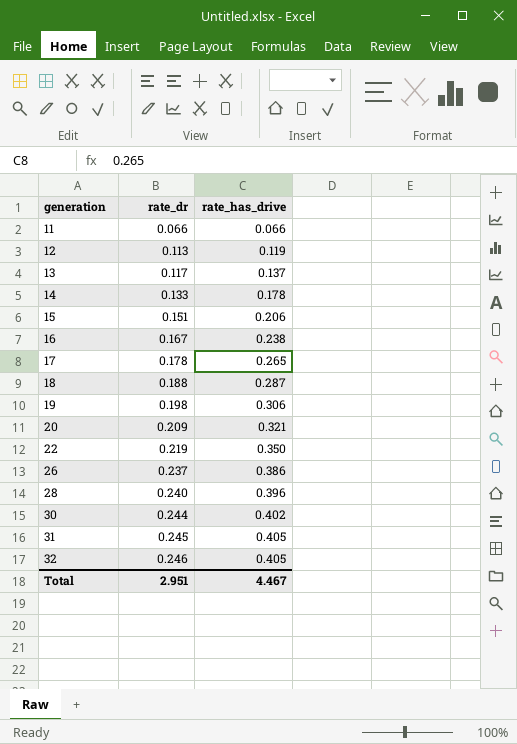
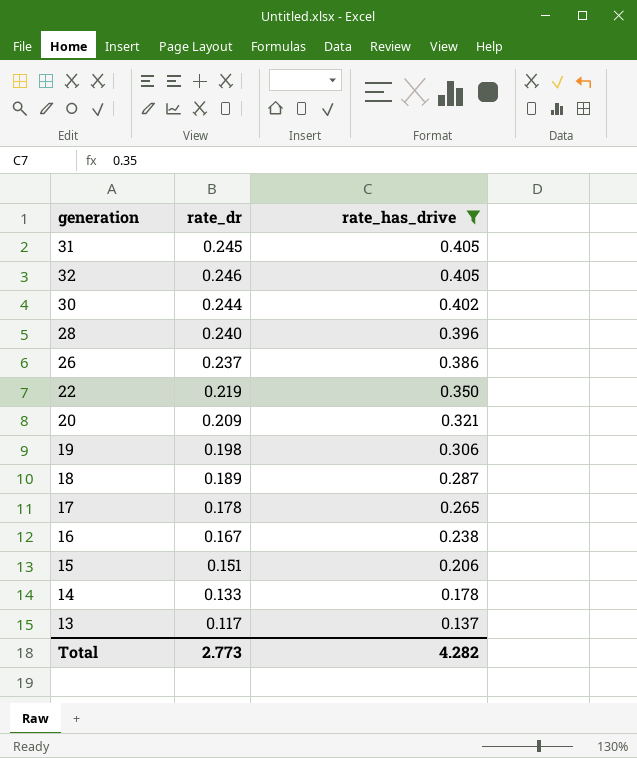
filter: none -> rate_has_drive >= 0.137
row order: generation ascending -> rate_has_drive descending
18 | rate_dr: 0.188 -> 0.189
Total | rate_dr: 2.951 -> 2.773
Total | rate_has_drive: 4.467 -> 4.282

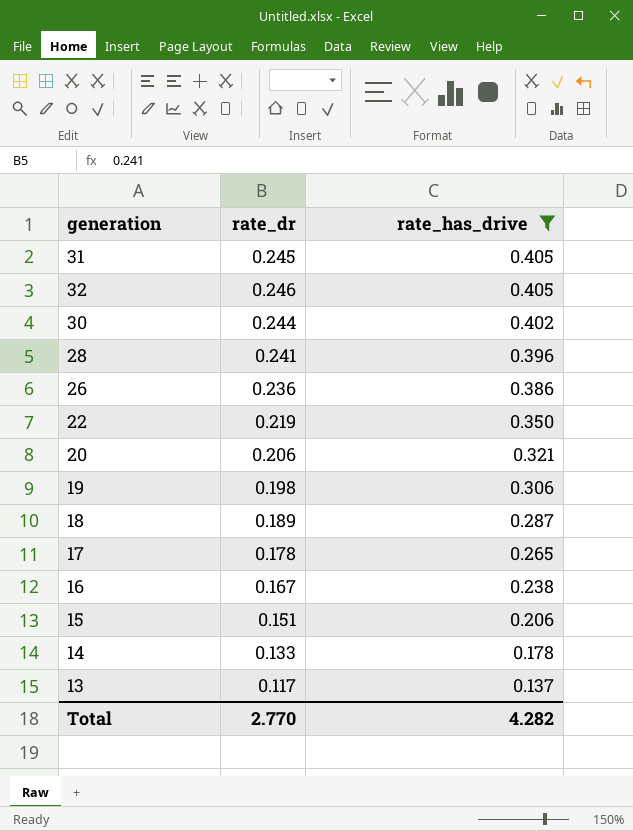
28 | rate_dr: 0.240 -> 0.241
26 | rate_dr: 0.237 -> 0.236
20 | rate_dr: 0.209 -> 0.206
Total | rate_dr: 2.773 -> 2.770

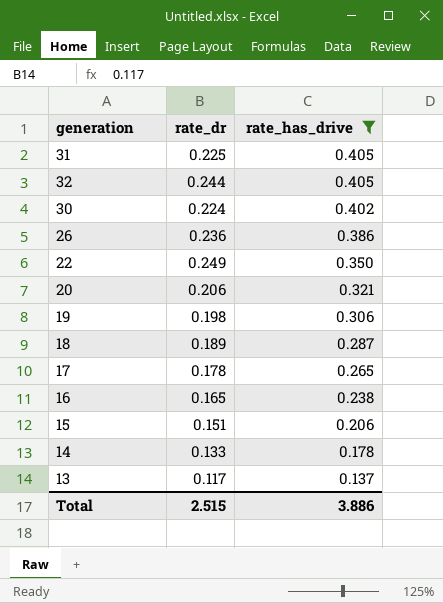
row 28: 0.241 | 0.396 -> none
31 | rate_dr: 0.245 -> 0.225
32 | rate_dr: 0.246 -> 0.244
30 | rate_dr: 0.244 -> 0.224
22 | rate_dr: 0.219 -> 0.249
16 | rate_dr: 0.167 -> 0.165
Total | rate_dr: 2.770 -> 2.515
Total | rate_has_drive: 4.282 -> 3.886

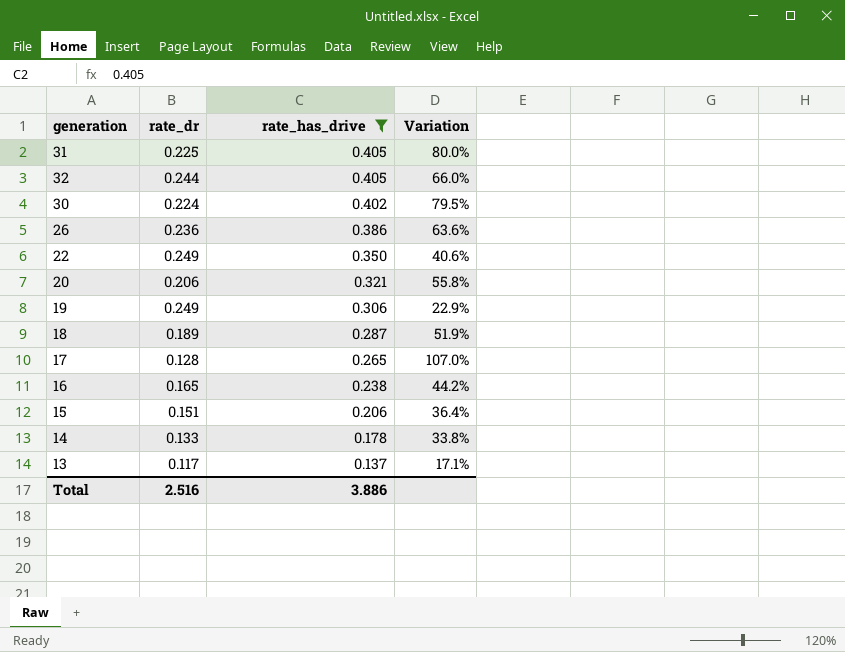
column Variation | formula: none -> ([rate_has_drive] - [rate_dr]) / [rate_dr]
19 | rate_dr: 0.198 -> 0.249
17 | rate_dr: 0.178 -> 0.128
Total | rate_dr: 2.515 -> 2.516

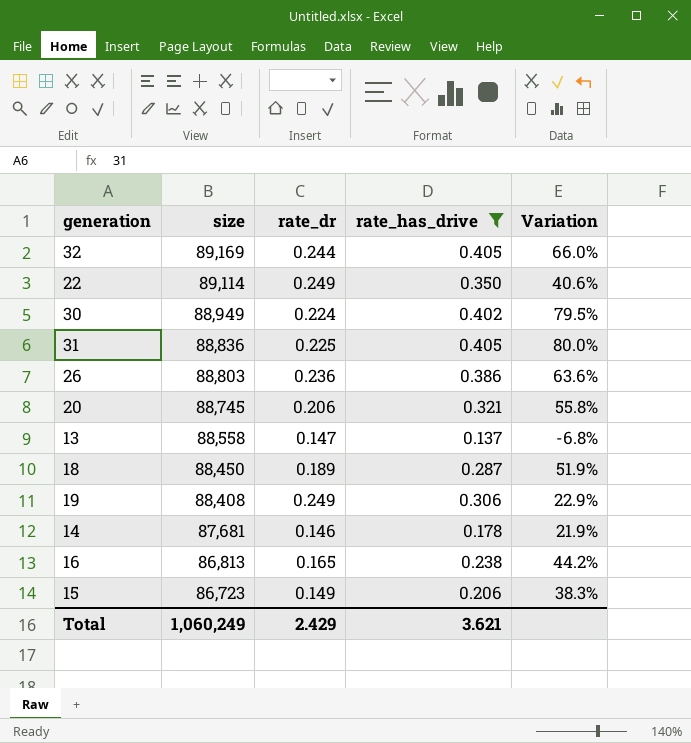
row order: rate_has_drive descending -> size descending
column size | position: none -> 2
row 17: 0.128 | 0.265 | 107.0% -> none
13 | rate_dr: 0.117 -> 0.147
13 | Variation: 17.1% -> -6.8%
14 | rate_dr: 0.133 -> 0.146
14 | Variation: 33.8% -> 21.9%
15 | rate_dr: 0.151 -> 0.149
15 | Variation: 36.4% -> 38.3%
Total | rate_dr: 2.516 -> 2.429
Total | rate_has_drive: 3.886 -> 3.621

